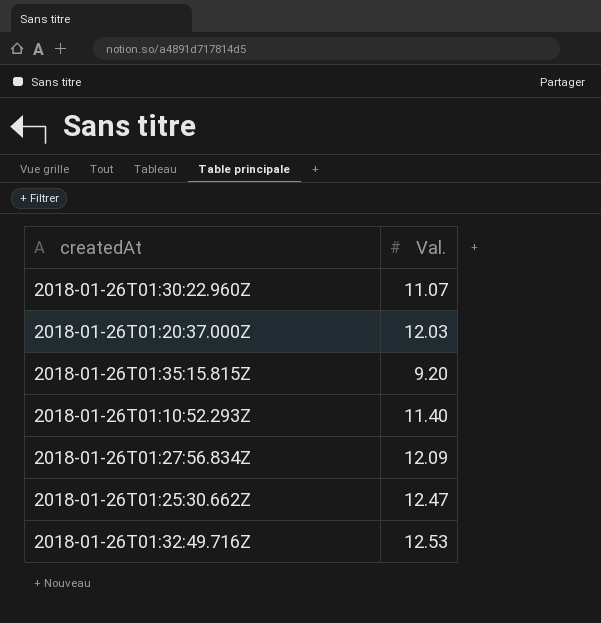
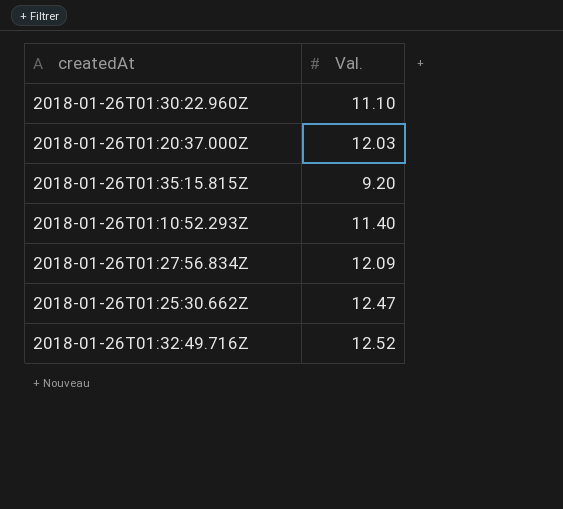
2018-01-26T01:30:22.960Z | Val.: 11.07 -> 11.10
2018-01-26T01:32:49.716Z | Val.: 12.53 -> 12.52

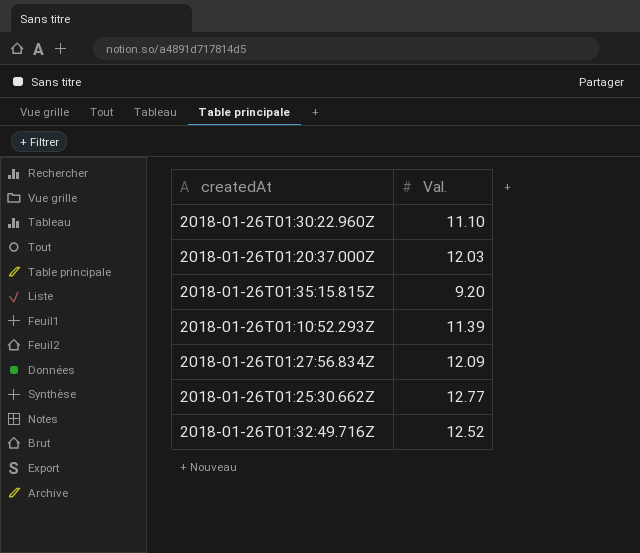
2018-01-26T01:10:52.293Z | Val.: 11.40 -> 11.39
2018-01-26T01:25:30.662Z | Val.: 12.47 -> 12.77

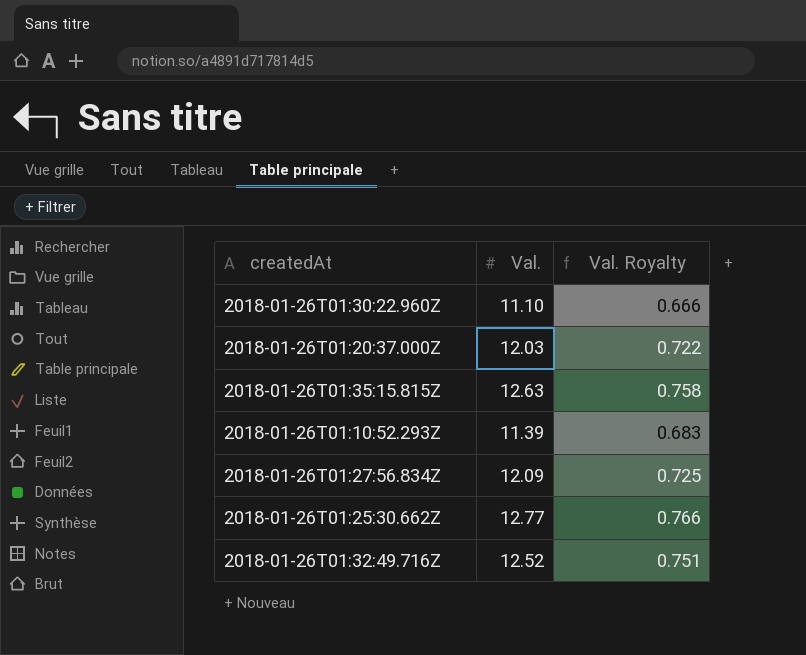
column Val. Royalty | formula: none -> [Val.] * 0.06
2018-01-26T01:35:15.815Z | Val.: 9.20 -> 12.63

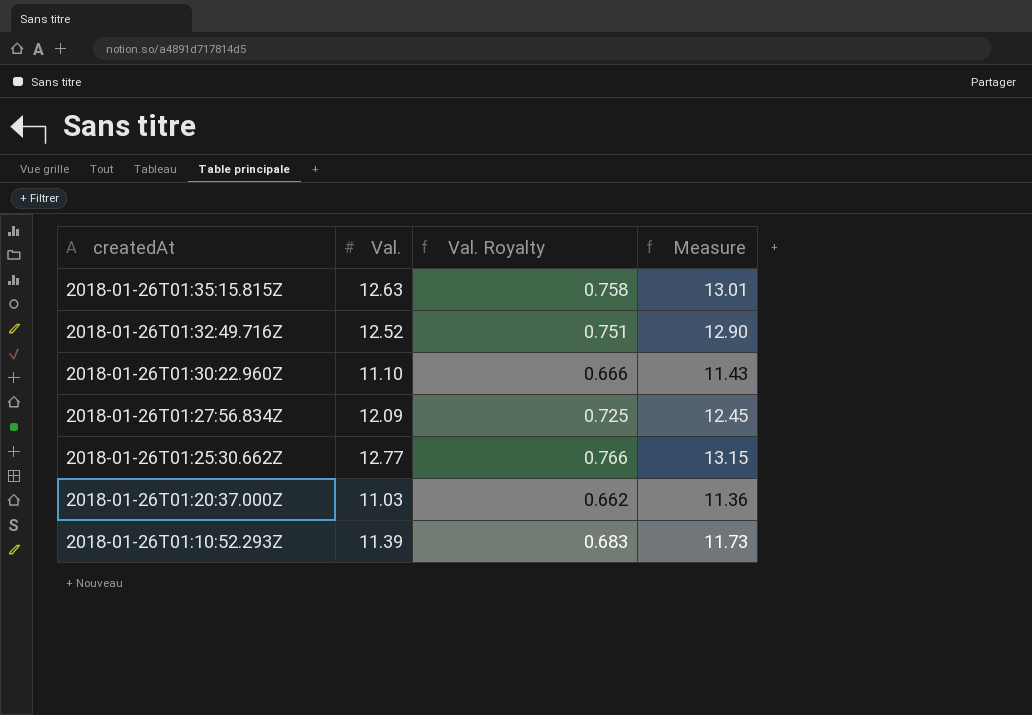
row order: none -> createdAt descending
column Measure | formula: none -> [Val.] * 1.03
2018-01-26T01:20:37.000Z | Val.: 12.03 -> 11.03
2018-01-26T01:20:37.000Z | Val. Royalty: 0.722 -> 0.662

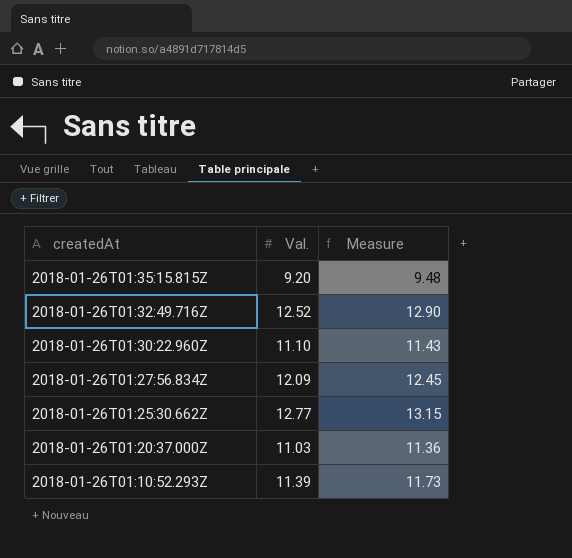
column Val. Royalty | formula: [Val.] * 0.06 -> none
2018-01-26T01:35:15.815Z | Val.: 12.63 -> 9.20
2018-01-26T01:35:15.815Z | Measure: 13.01 -> 9.48

